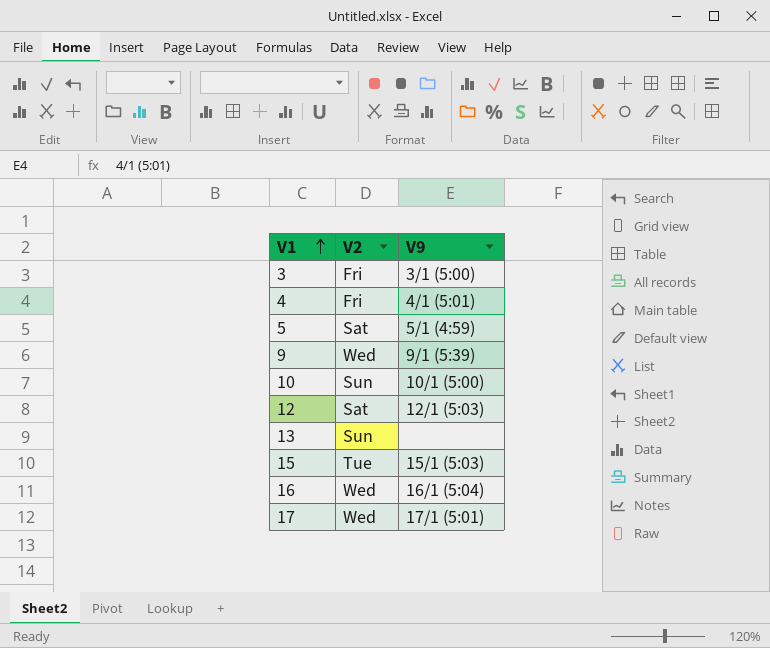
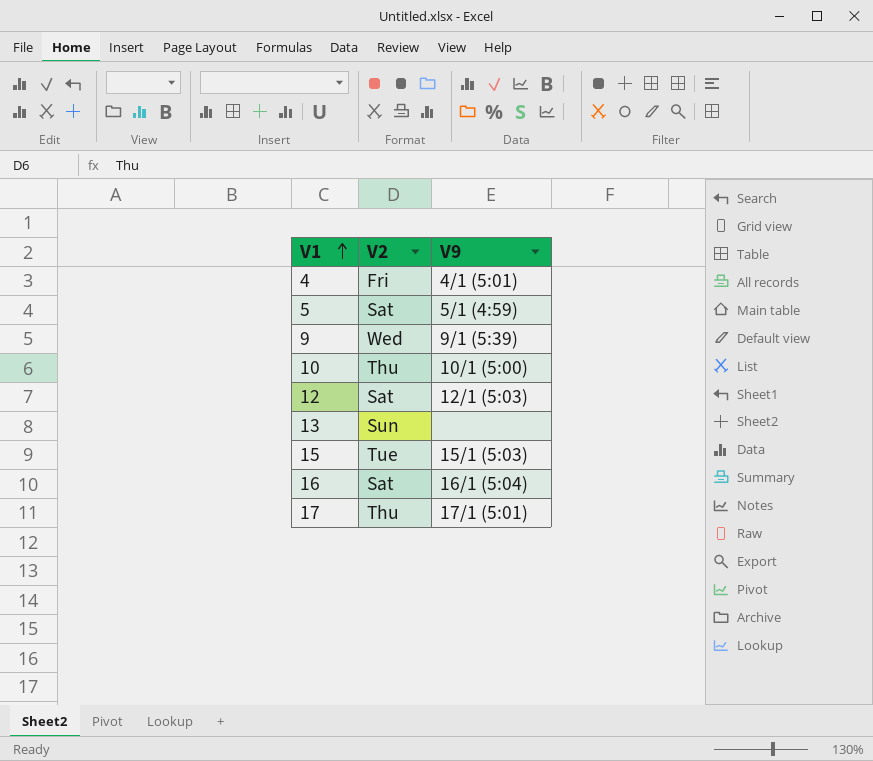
row 3: Fri | 3/1 (5:00) -> none
10 | V2: Sun -> Thu
16 | V2: Wed -> Sat
17 | V2: Wed -> Thu

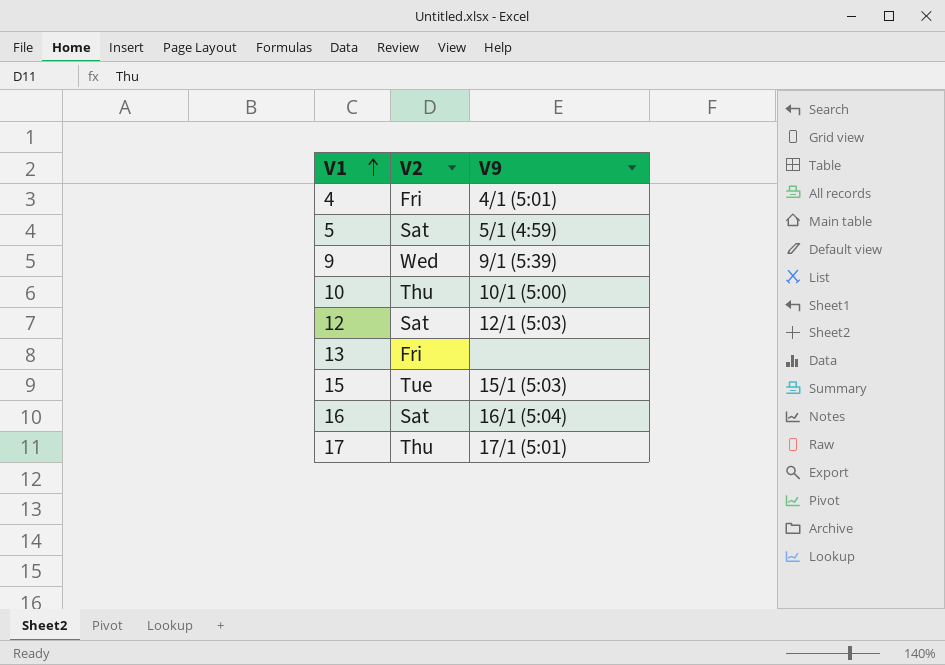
13 | V2: Sun -> Fri

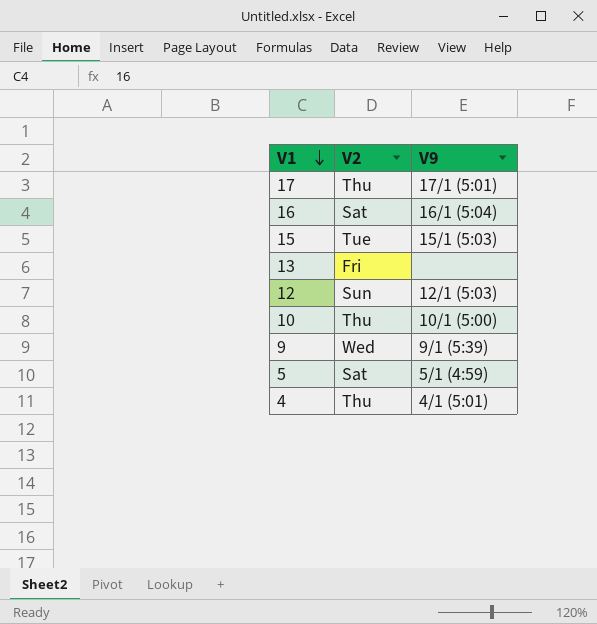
row order: V1 ascending -> V1 descending
12 | V2: Sat -> Sun
4 | V2: Fri -> Thu

